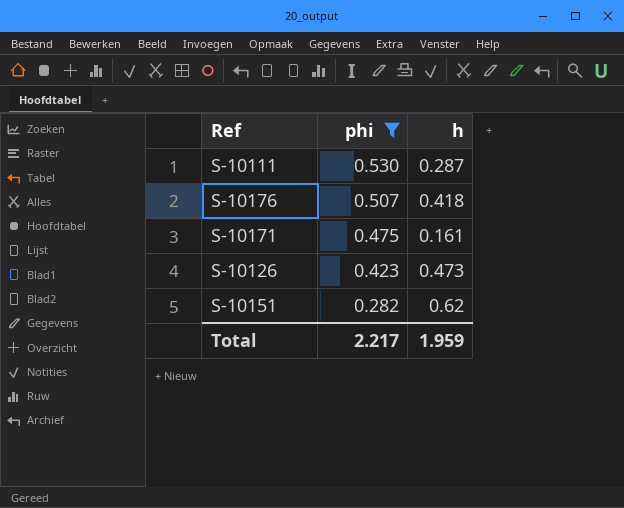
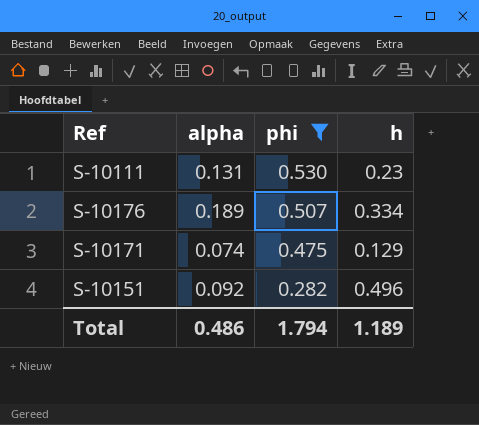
column alpha | position: none -> 2
row S-10126: 0.423 | 0.473 -> none
S-10111 | h: 0.287 -> 0.23
S-10176 | h: 0.418 -> 0.334
S-10171 | h: 0.161 -> 0.129
S-10151 | h: 0.62 -> 0.496
Total | phi: 2.217 -> 1.794
Total | h: 1.959 -> 1.189

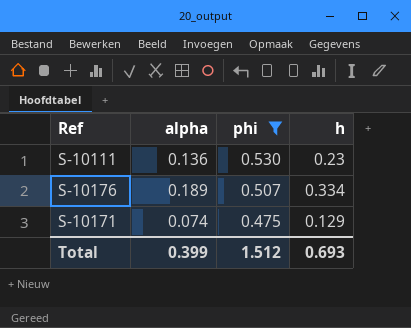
row S-10151: 0.092 | 0.282 | 0.496 -> none
S-10111 | alpha: 0.131 -> 0.136
Total | alpha: 0.486 -> 0.399
Total | phi: 1.794 -> 1.512
Total | h: 1.189 -> 0.693

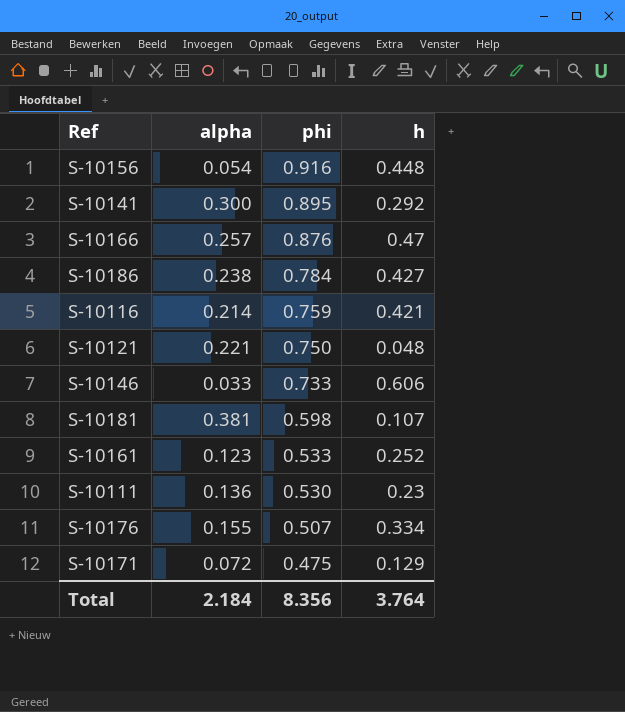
filter: phi <= 0.530 -> none
S-10176 | alpha: 0.189 -> 0.155
S-10171 | alpha: 0.074 -> 0.072
Total | alpha: 0.399 -> 2.184
Total | phi: 1.512 -> 8.356
Total | h: 0.693 -> 3.764

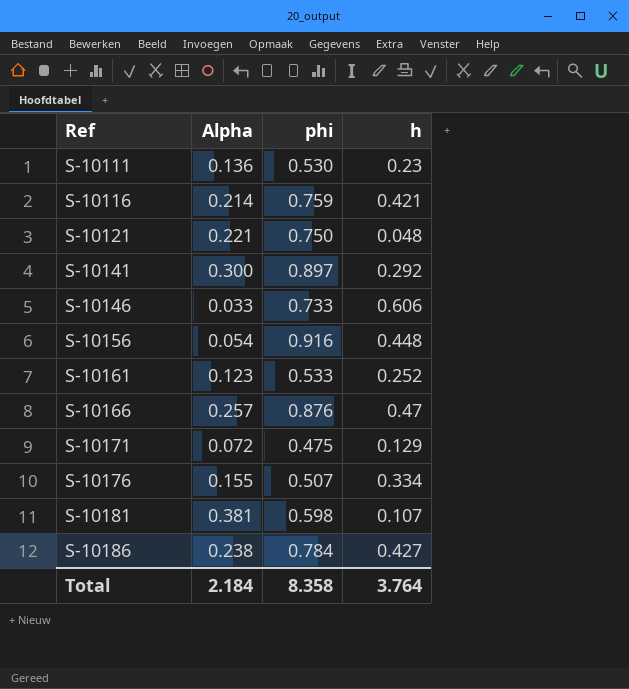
row order: phi descending -> Ref ascending
column name: alpha -> Alpha
S-10141 | phi: 0.895 -> 0.897
Total | phi: 8.356 -> 8.358

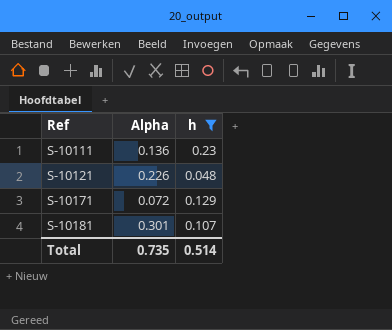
filter: none -> h <= 0.23
column phi | position: 3 -> none
S-10121 | Alpha: 0.221 -> 0.226
S-10181 | Alpha: 0.381 -> 0.301
Total | Alpha: 2.184 -> 0.735
Total | h: 3.764 -> 0.514

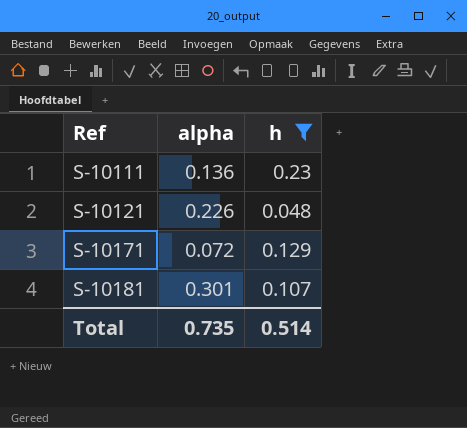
column name: Alpha -> alpha

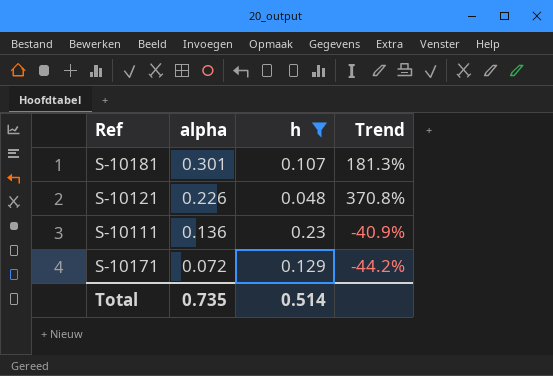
row order: Ref ascending -> alpha descending
column Trend | formula: none -> ([alpha] - [h]) / [h]

